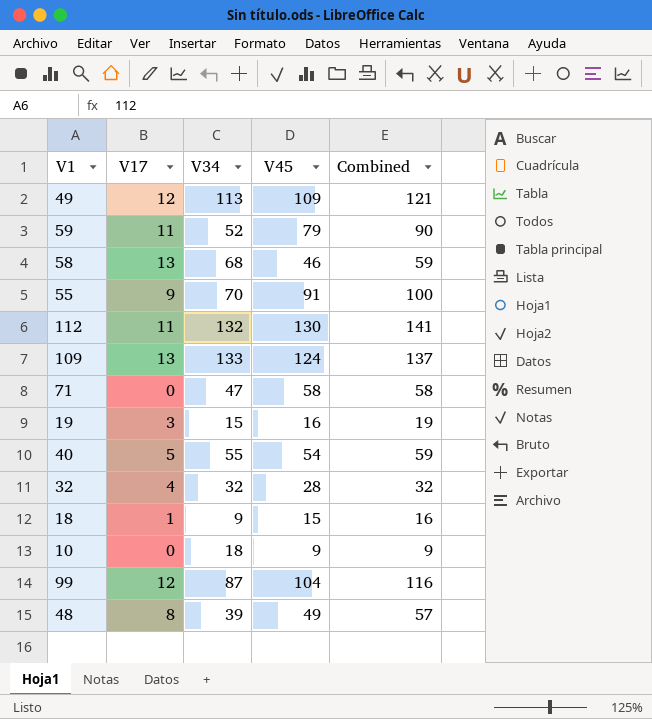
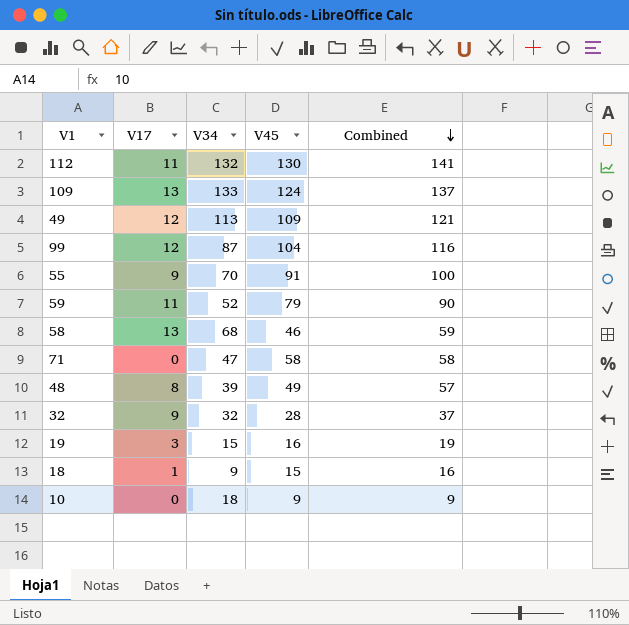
row order: none -> Combined descending
row 40: 5 | 55 | 54 | 59 -> none
32 | V17: 4 -> 9
32 | Combined: 32 -> 37

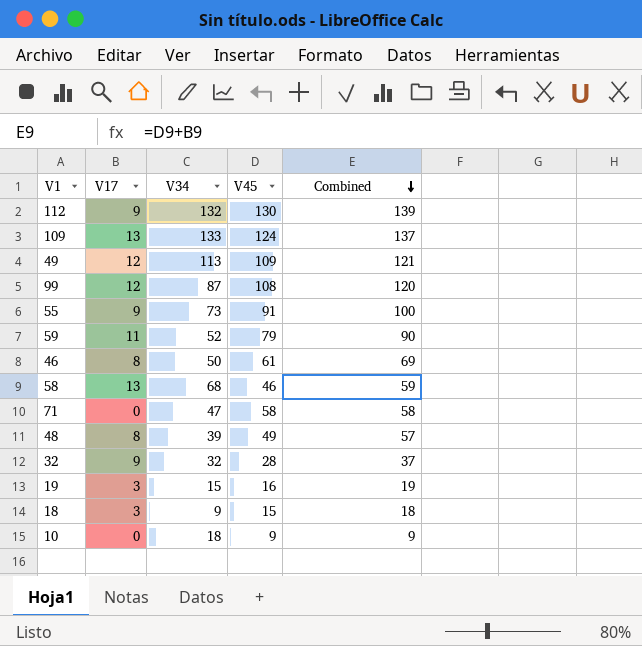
112 | V17: 11 -> 9
112 | Combined: 141 -> 139
99 | V45: 104 -> 108
99 | Combined: 116 -> 120
55 | V34: 70 -> 73
row 46: none -> 8 | 50 | 61 | 69
18 | V17: 1 -> 3
18 | Combined: 16 -> 18

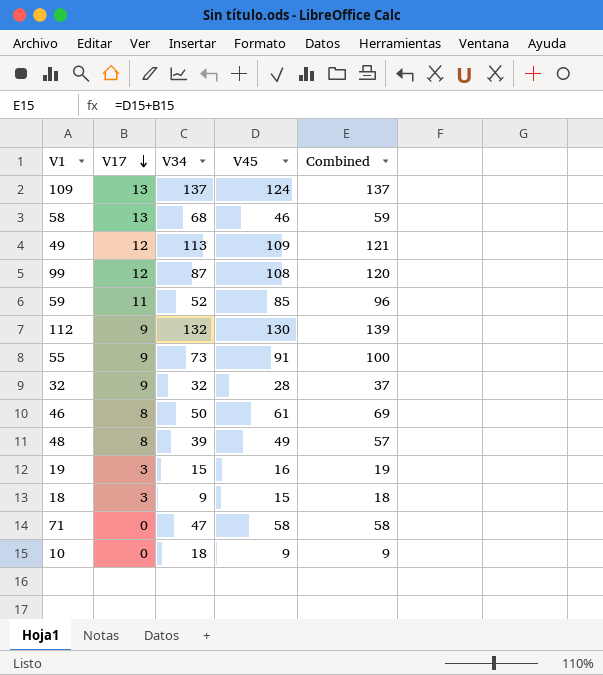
row order: Combined descending -> V17 descending
109 | V34: 133 -> 137
59 | V45: 79 -> 85
59 | Combined: 90 -> 96

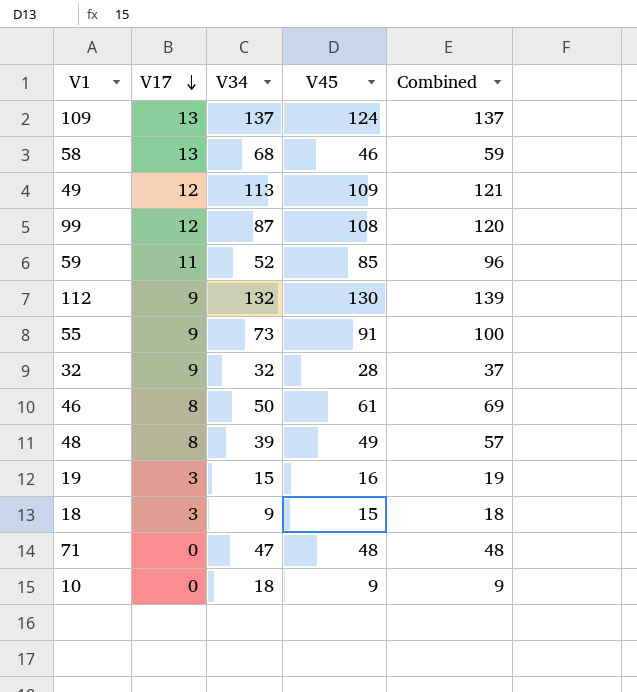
71 | V45: 58 -> 48
71 | Combined: 58 -> 48

